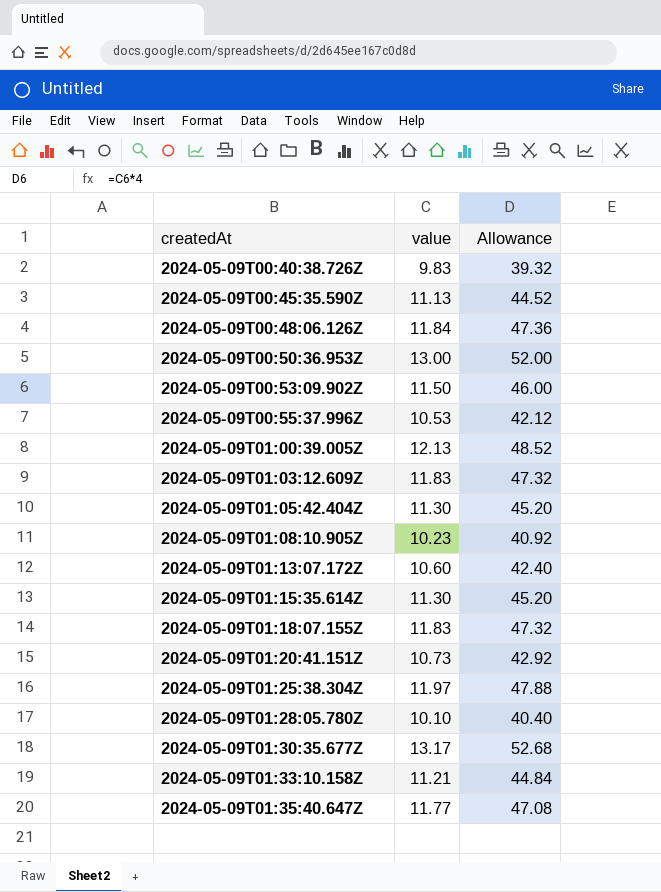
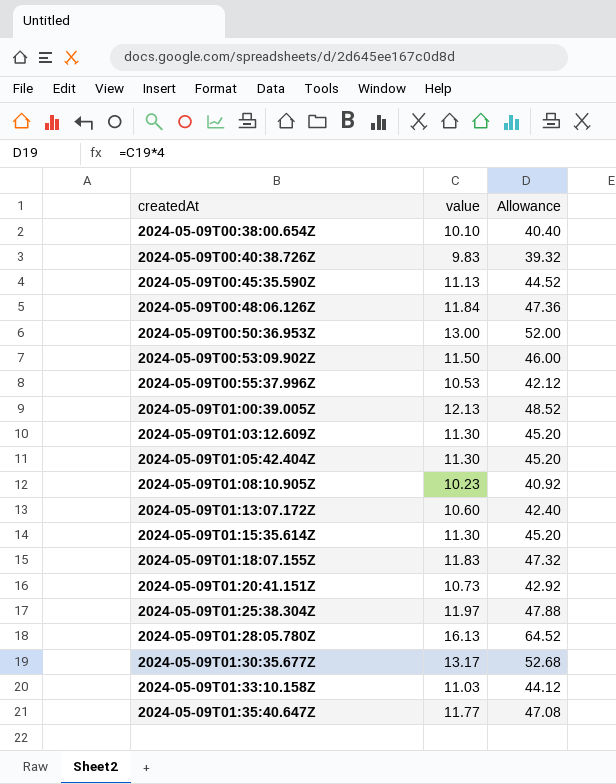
row 2024-05-09T00:38:00.654Z: none -> 10.10 | 40.40
2024-05-09T01:03:12.609Z | value: 11.83 -> 11.30
2024-05-09T01:03:12.609Z | Allowance: 47.32 -> 45.20
2024-05-09T01:28:05.780Z | value: 10.10 -> 16.13
2024-05-09T01:28:05.780Z | Allowance: 40.40 -> 64.52
2024-05-09T01:33:10.158Z | value: 11.21 -> 11.03
2024-05-09T01:33:10.158Z | Allowance: 44.84 -> 44.12

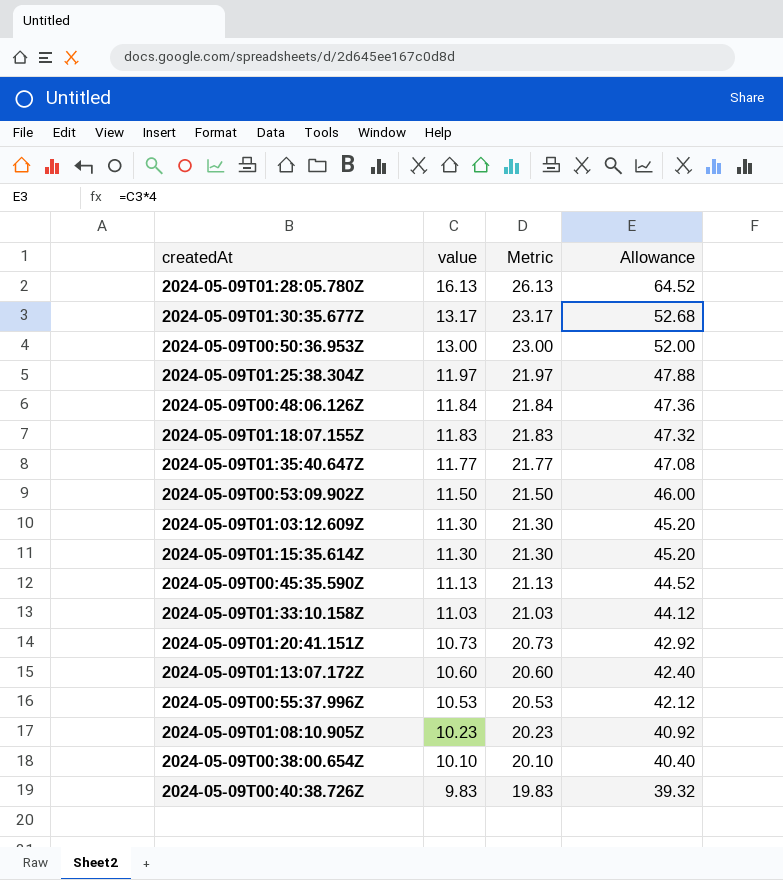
row order: createdAt ascending -> value descending
column Metric | formula: none -> [value] + 10
row 2024-05-09T01:00:39.005Z: 12.13 | 48.52 -> none
row 2024-05-09T01:05:42.404Z: 11.30 | 45.20 -> none

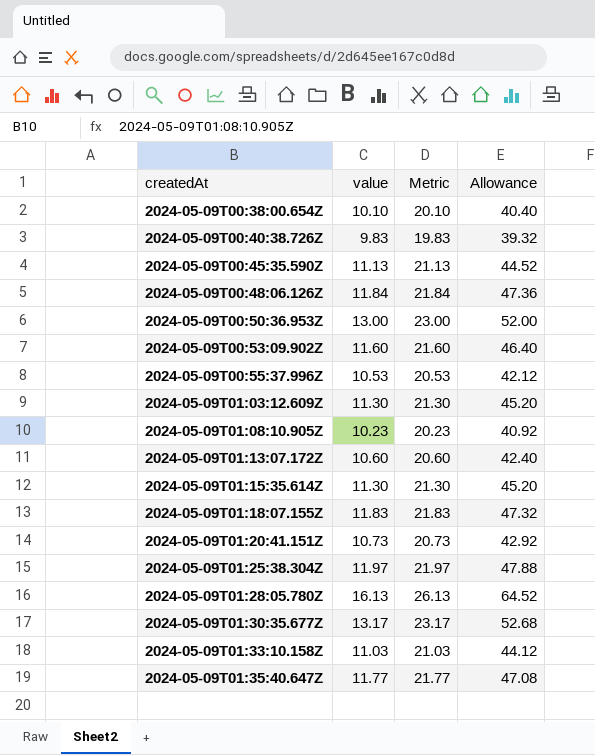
row order: value descending -> createdAt ascending
2024-05-09T00:53:09.902Z | value: 11.50 -> 11.60
2024-05-09T00:53:09.902Z | Metric: 21.50 -> 21.60
2024-05-09T00:53:09.902Z | Allowance: 46.00 -> 46.40

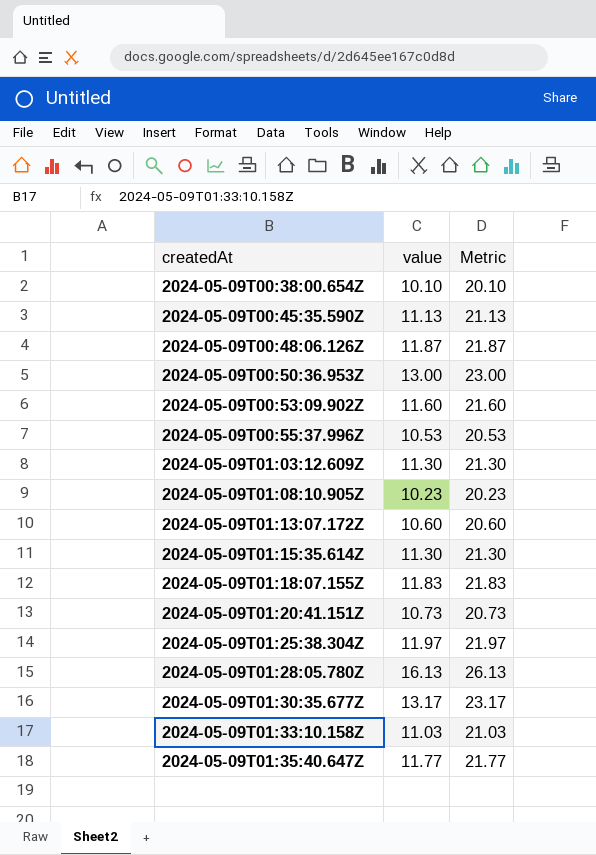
column Allowance | formula: [value] * 4 -> none
row 2024-05-09T00:40:38.726Z: 9.83 | 19.83 | 39.32 -> none
2024-05-09T00:48:06.126Z | value: 11.84 -> 11.87
2024-05-09T00:48:06.126Z | Metric: 21.84 -> 21.87

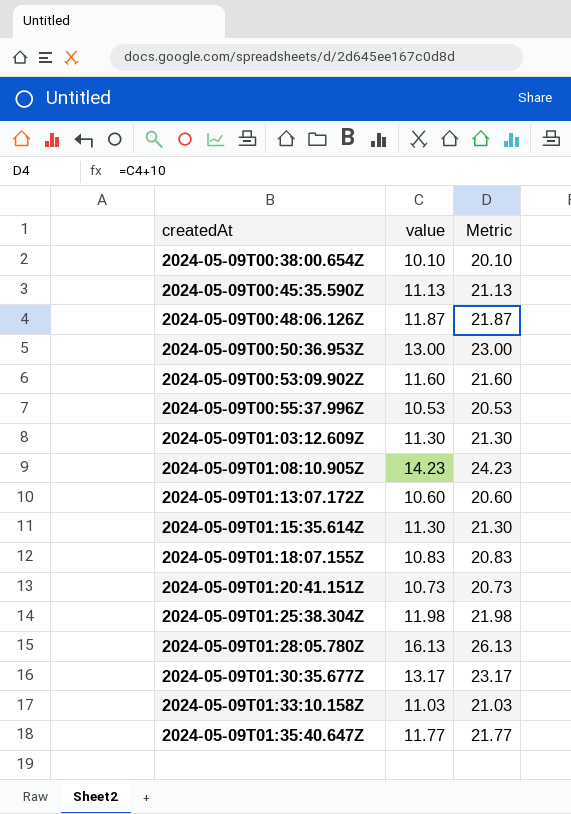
2024-05-09T01:08:10.905Z | value: 10.23 -> 14.23
2024-05-09T01:08:10.905Z | Metric: 20.23 -> 24.23
2024-05-09T01:18:07.155Z | value: 11.83 -> 10.83
2024-05-09T01:18:07.155Z | Metric: 21.83 -> 20.83
2024-05-09T01:25:38.304Z | value: 11.97 -> 11.98
2024-05-09T01:25:38.304Z | Metric: 21.97 -> 21.98

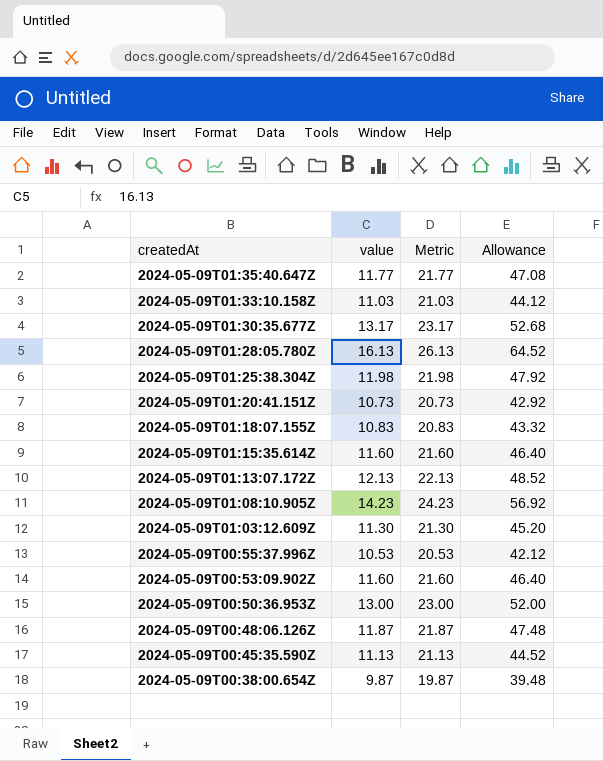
row order: createdAt ascending -> createdAt descending
column Allowance | formula: none -> [value] * 4
2024-05-09T01:15:35.614Z | value: 11.30 -> 11.60
2024-05-09T01:15:35.614Z | Metric: 21.30 -> 21.60
2024-05-09T01:13:07.172Z | value: 10.60 -> 12.13
2024-05-09T01:13:07.172Z | Metric: 20.60 -> 22.13
2024-05-09T00:38:00.654Z | value: 10.10 -> 9.87
2024-05-09T00:38:00.654Z | Metric: 20.10 -> 19.87

